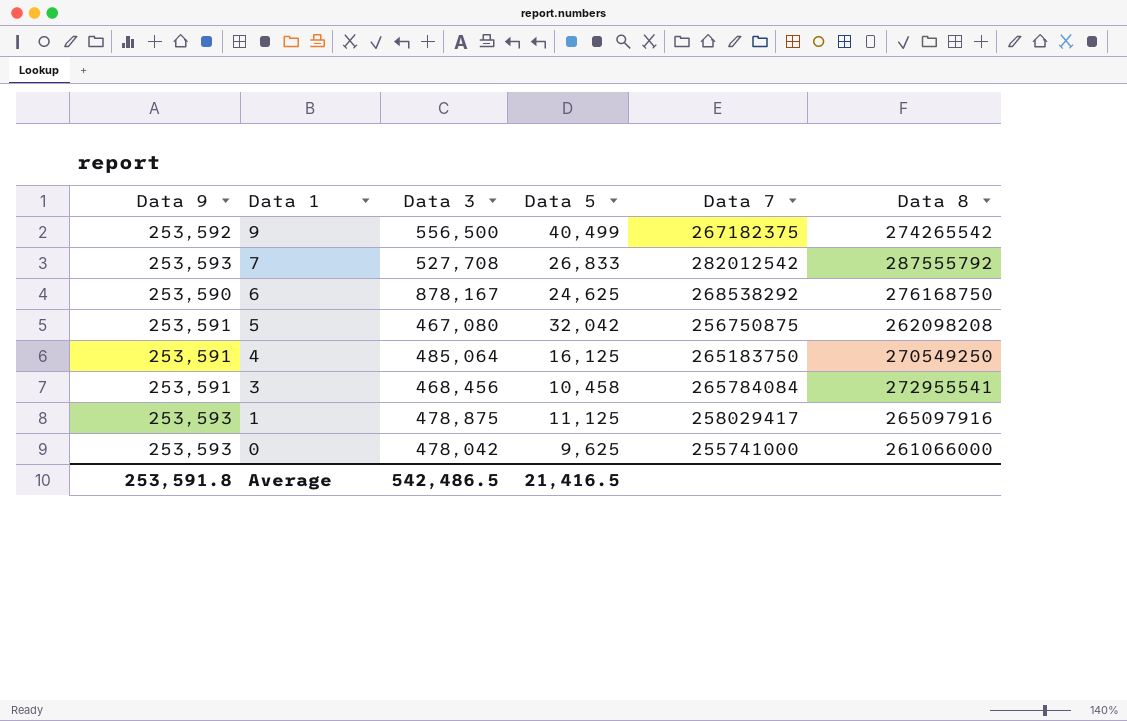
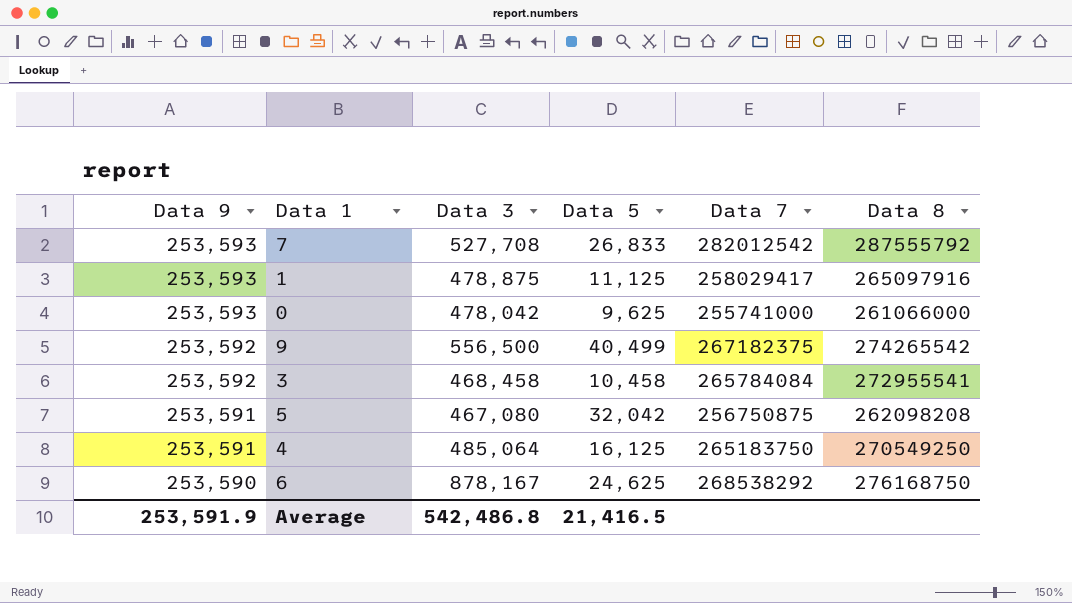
row order: Data 1 descending -> Data 9 descending
3 | Data 9: 253,591 -> 253,592
3 | Data 3: 468,456 -> 468,458
Average | Data 9: 253,591.8 -> 253,591.9
Average | Data 3: 542,486.5 -> 542,486.8

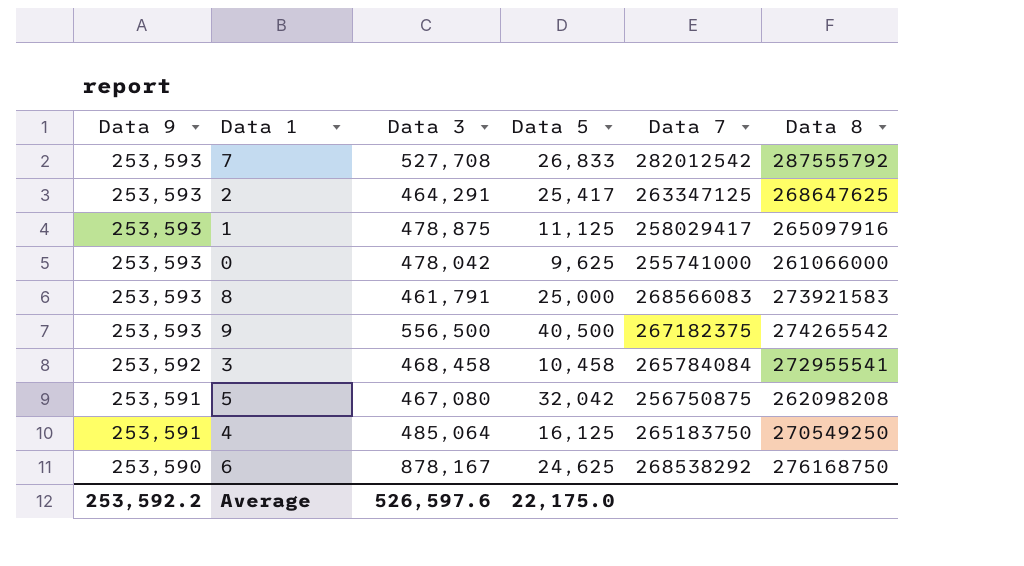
row 2: none -> 253,593 | 464,291 | 25,417 | 263347125 | 268647625
row 8: none -> 253,593 | 461,791 | 25,000 | 268566083 | 273921583
9 | Data 9: 253,592 -> 253,593
9 | Data 5: 40,499 -> 40,500
Average | Data 9: 253,591.9 -> 253,592.2
Average | Data 3: 542,486.8 -> 526,597.6
Average | Data 5: 21,416.5 -> 22,175.0

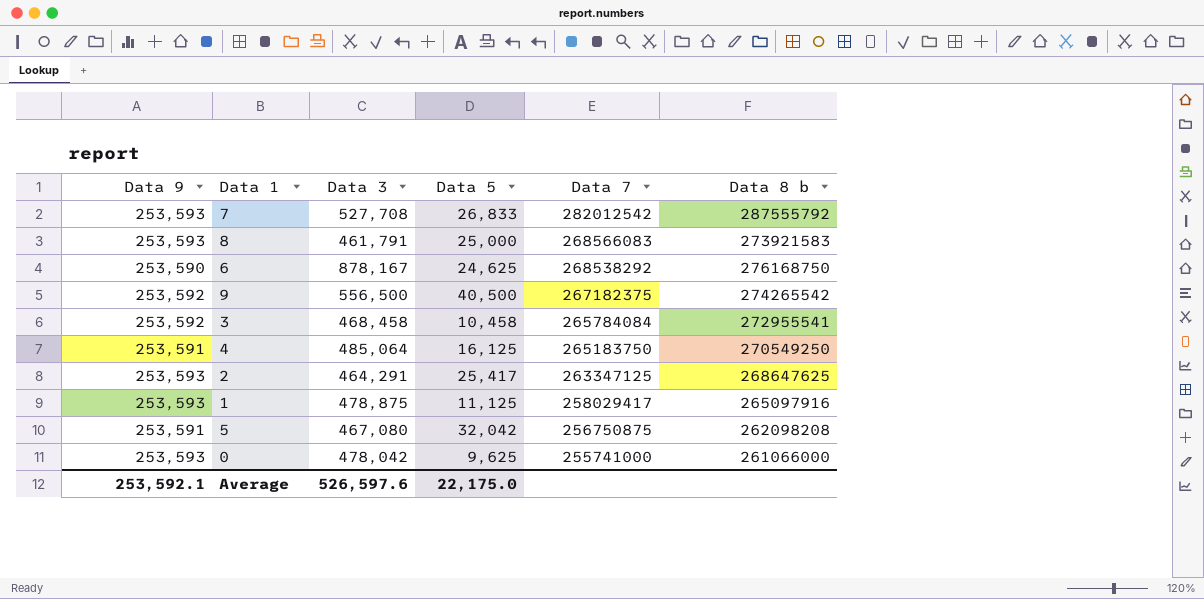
row order: Data 9 descending -> Data 7 descending
column name: Data 8 -> Data 8 b
9 | Data 9: 253,593 -> 253,592
Average | Data 9: 253,592.2 -> 253,592.1

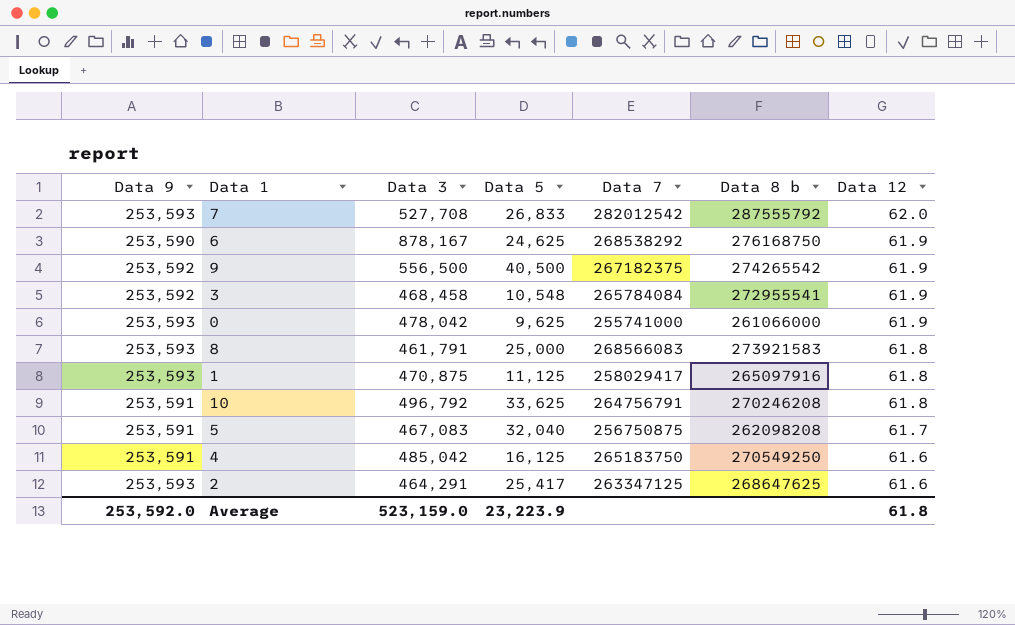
row order: Data 7 descending -> Data 12 descending
column Data 12 | position: none -> 7
3 | Data 5: 10,458 -> 10,548
1 | Data 3: 478,875 -> 470,875
row 10: none -> 253,591 | 496,792 | 33,625 | 264756791 | 270246208 | 61.8
5 | Data 3: 467,080 -> 467,083
5 | Data 5: 32,042 -> 32,040
4 | Data 3: 485,064 -> 485,042
Average | Data 9: 253,592.1 -> 253,592.0
Average | Data 3: 526,597.6 -> 523,159.0
Average | Data 5: 22,175.0 -> 23,223.9

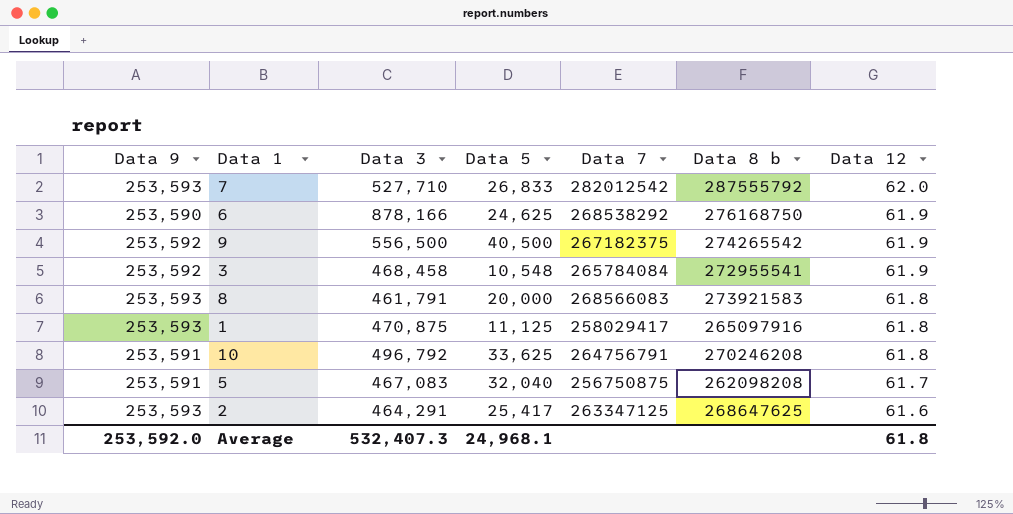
row 0: 253,593 | 478,042 | 9,625 | 255741000 | 261066000 | 61.9 -> none
row 4: 253,591 | 485,042 | 16,125 | 265183750 | 270549250 | 61.6 -> none
7 | Data 3: 527,708 -> 527,710
6 | Data 3: 878,167 -> 878,166
8 | Data 5: 25,000 -> 20,000
Average | Data 3: 523,159.0 -> 532,407.3
Average | Data 5: 23,223.9 -> 24,968.1

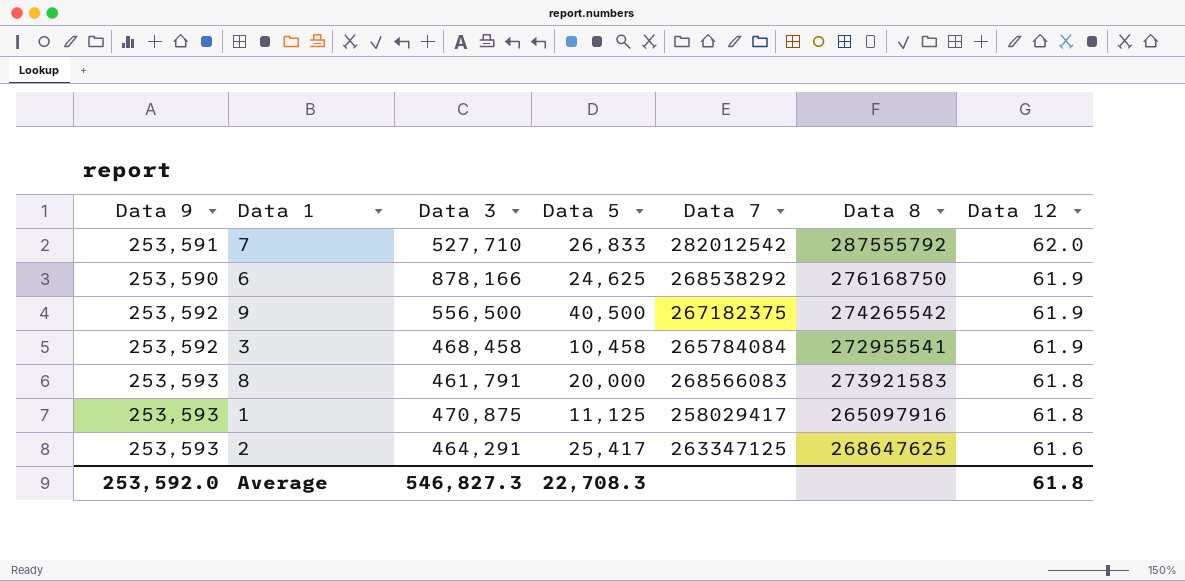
column name: Data 8 b -> Data 8
row 10: 253,591 | 496,792 | 33,625 | 264756791 | 270246208 | 61.8 -> none
row 5: 253,591 | 467,083 | 32,040 | 256750875 | 262098208 | 61.7 -> none
7 | Data 9: 253,593 -> 253,591
3 | Data 5: 10,548 -> 10,458
Average | Data 3: 532,407.3 -> 546,827.3
Average | Data 5: 24,968.1 -> 22,708.3

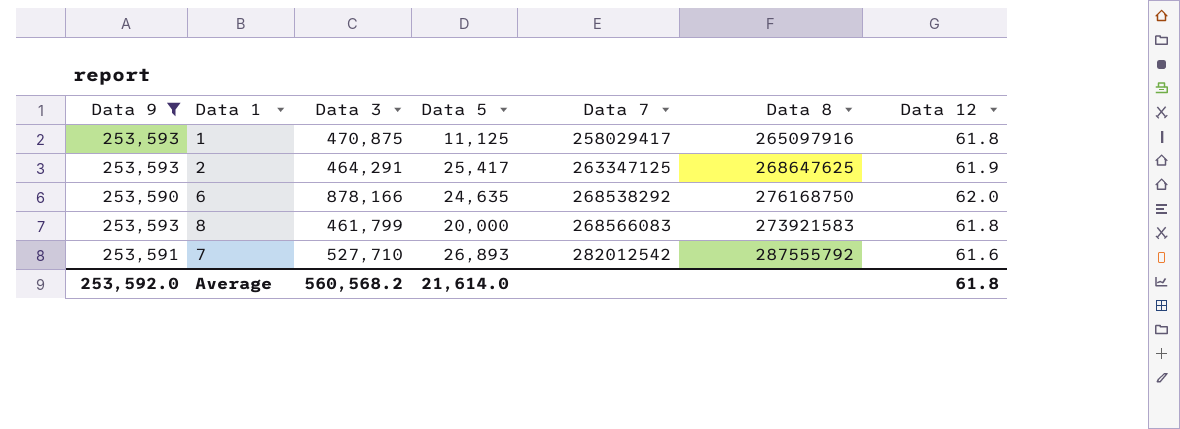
filter: none -> Data 9 != 253,592
row order: Data 12 descending -> Data 7 ascending
2 | Data 12: 61.6 -> 61.9
6 | Data 5: 24,625 -> 24,635
6 | Data 12: 61.9 -> 62.0
8 | Data 3: 461,791 -> 461,799
7 | Data 5: 26,833 -> 26,893
7 | Data 12: 62.0 -> 61.6
Average | Data 3: 546,827.3 -> 560,568.2
Average | Data 5: 22,708.3 -> 21,614.0

